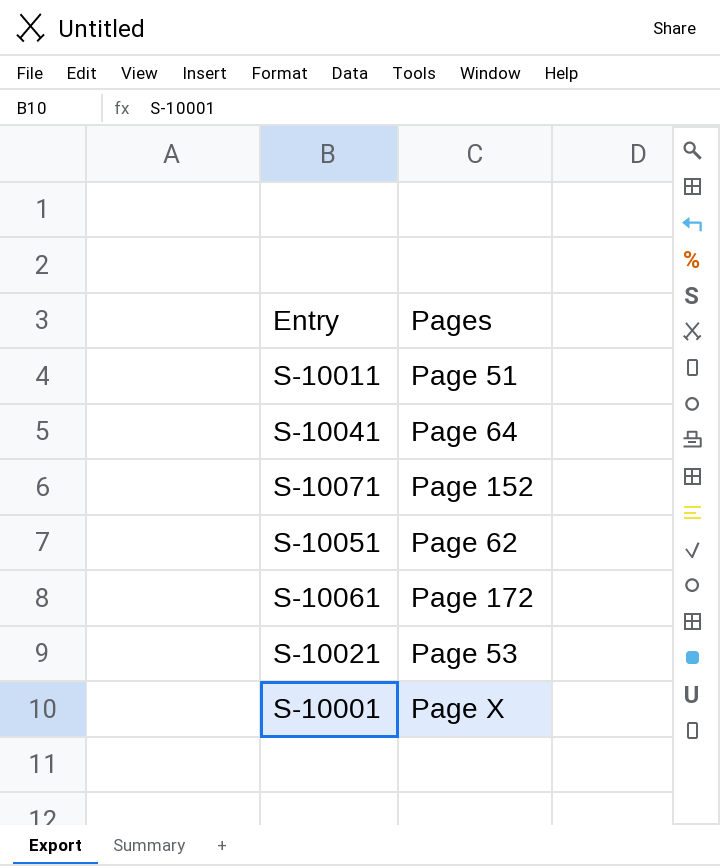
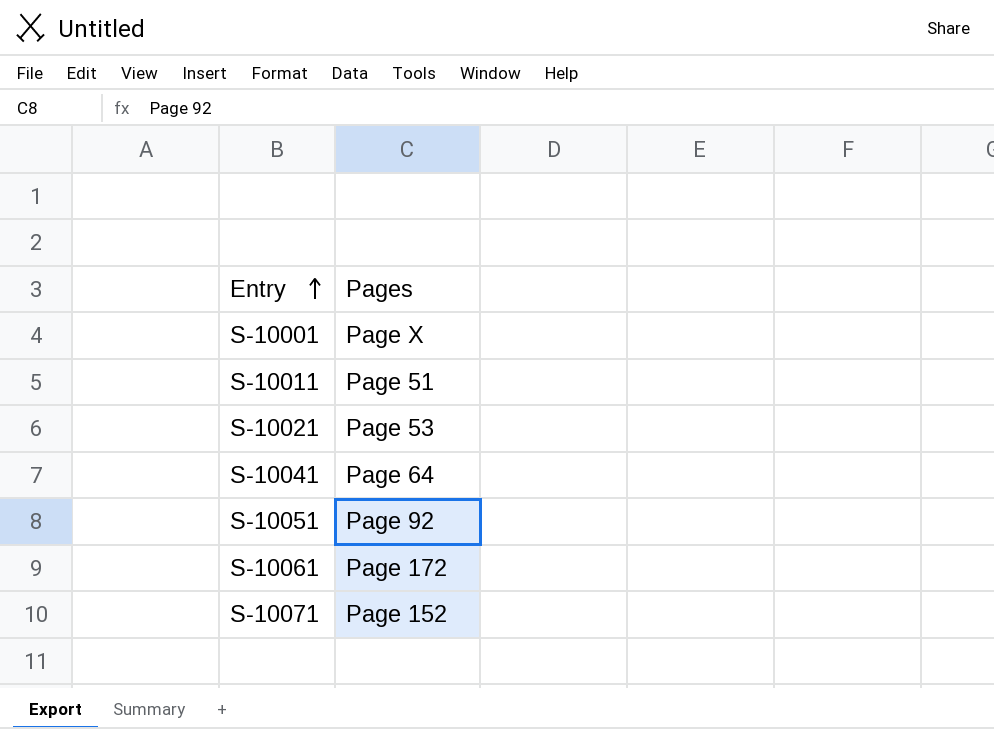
row order: none -> Entry ascending
S-10051 | Pages: Page 62 -> Page 92

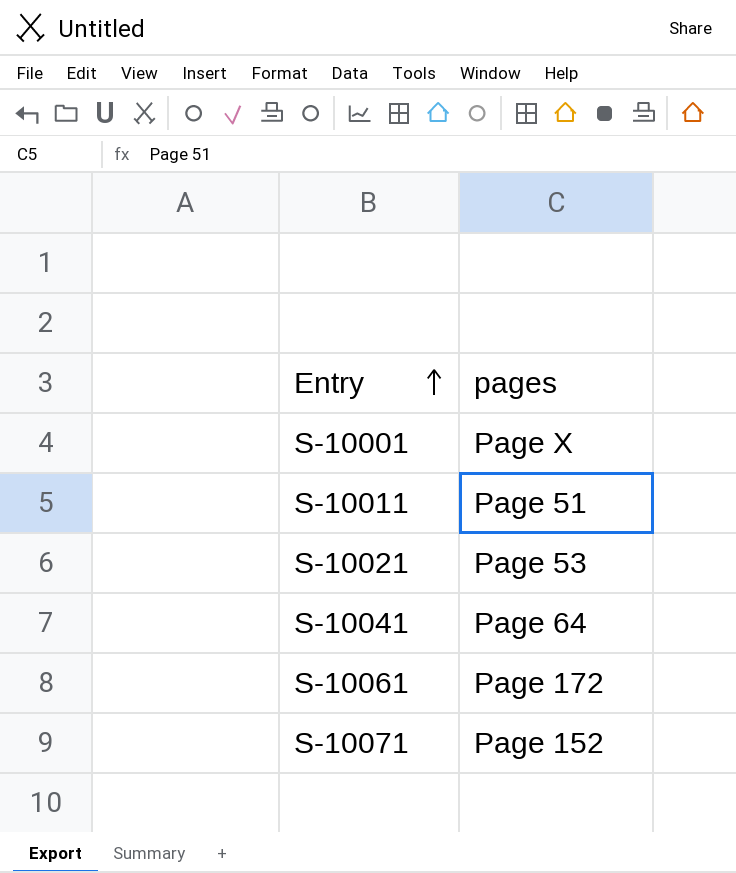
column name: Pages -> pages
row S-10051: Page 92 -> none

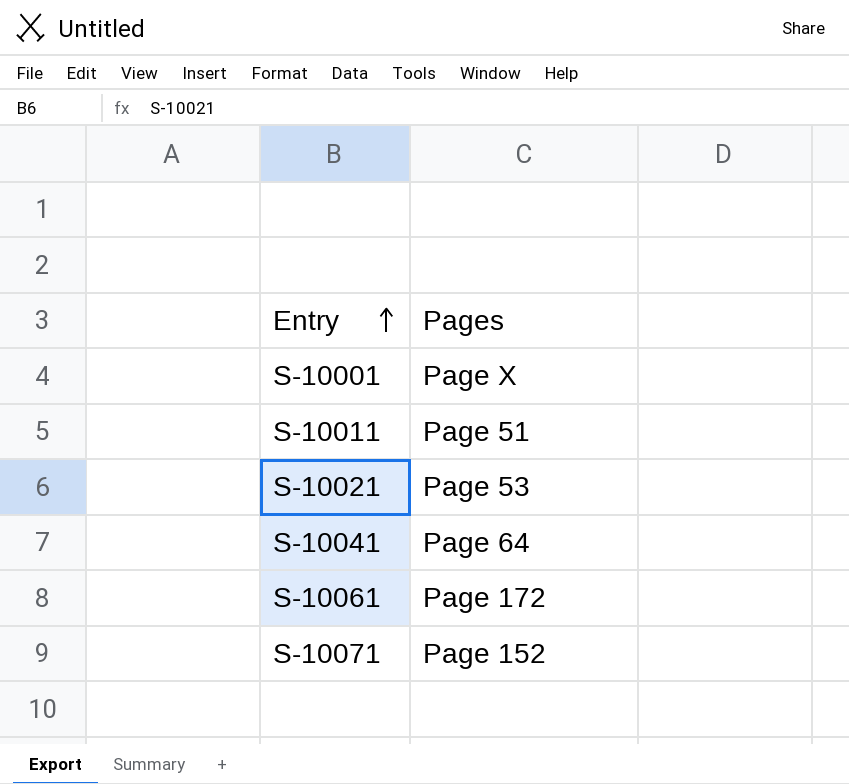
column name: pages -> Pages

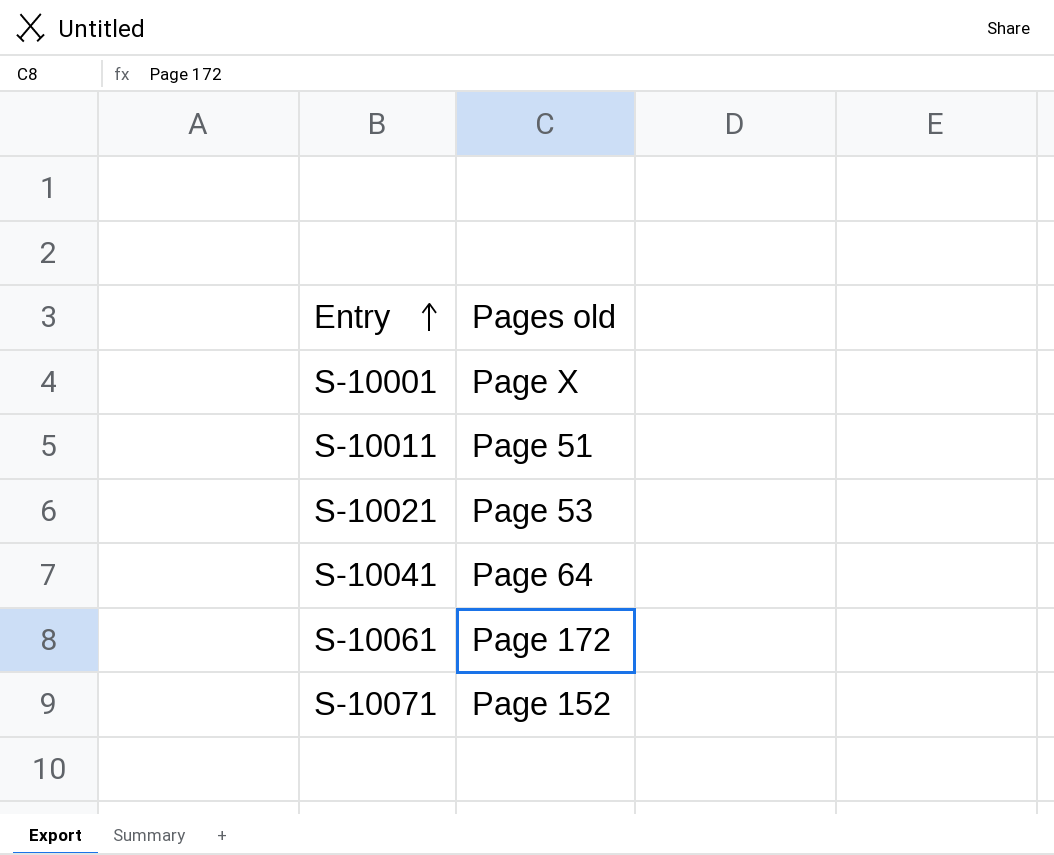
column name: Pages -> Pages old

